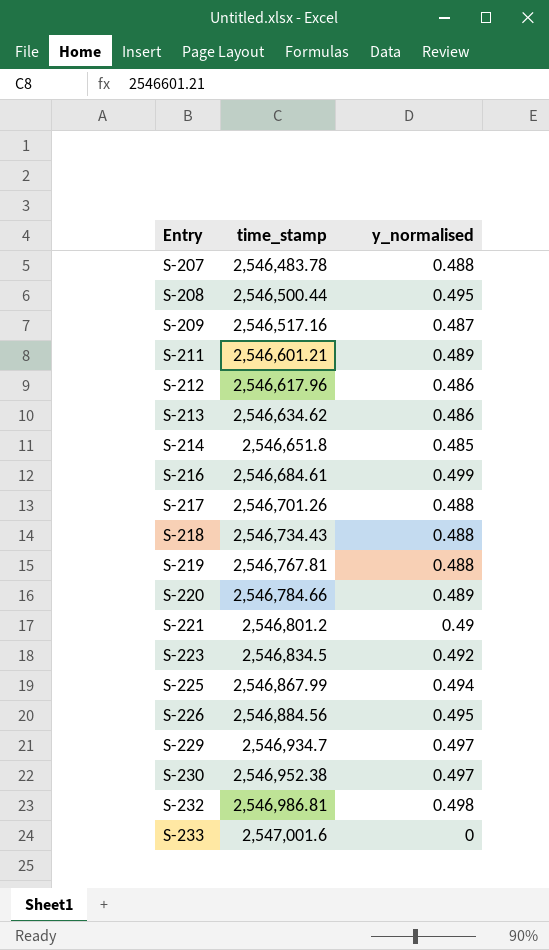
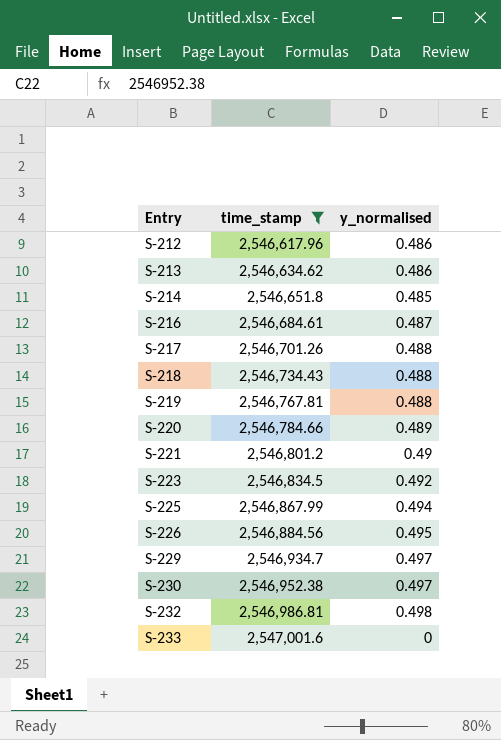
filter: none -> time_stamp >= 2,546,617.96
S-216 | y_normalised: 0.499 -> 0.487

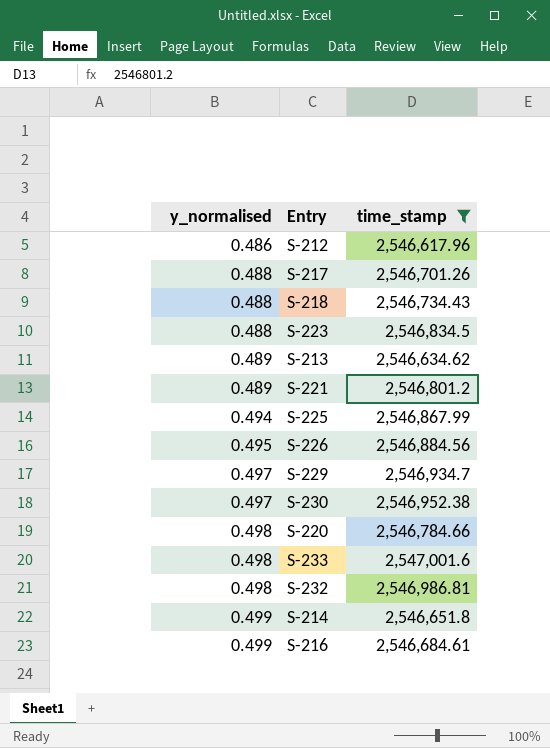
row order: Entry ascending -> y_normalised ascending
column y_normalised | position: 3 -> 1
row S-219: 2,546,767.81 | 0.488 -> none
S-223 | y_normalised: 0.492 -> 0.488
S-213 | y_normalised: 0.486 -> 0.489
S-221 | y_normalised: 0.49 -> 0.489
S-220 | y_normalised: 0.489 -> 0.498
S-233 | y_normalised: 0 -> 0.498
S-214 | y_normalised: 0.485 -> 0.499
S-216 | y_normalised: 0.487 -> 0.499

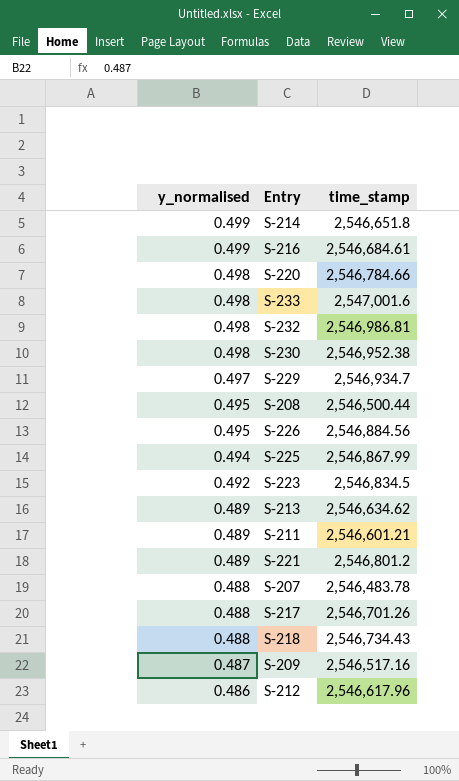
filter: time_stamp >= 2,546,617.96 -> none
row order: y_normalised ascending -> y_normalised descending
S-230 | y_normalised: 0.497 -> 0.498
S-223 | y_normalised: 0.488 -> 0.492

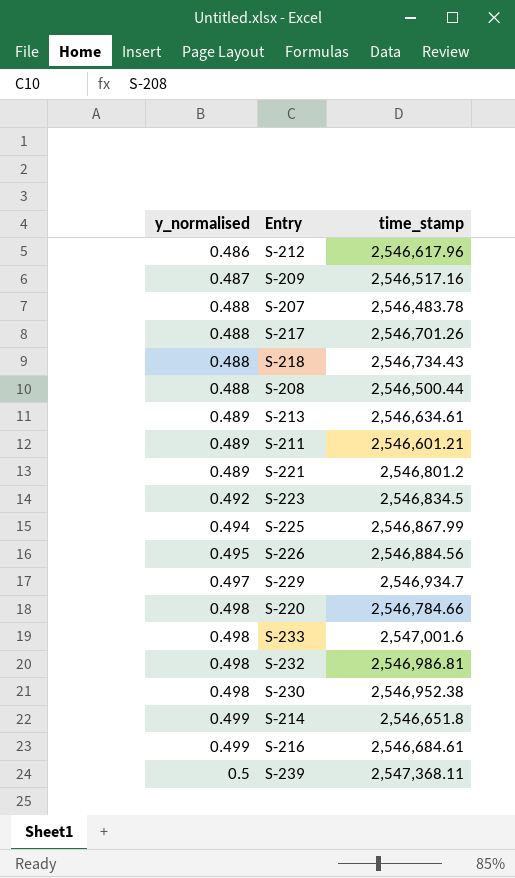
row order: y_normalised descending -> y_normalised ascending
S-208 | y_normalised: 0.495 -> 0.488
S-213 | time_stamp: 2,546,634.62 -> 2,546,634.61
row S-239: none -> 0.5 | 2,547,368.11

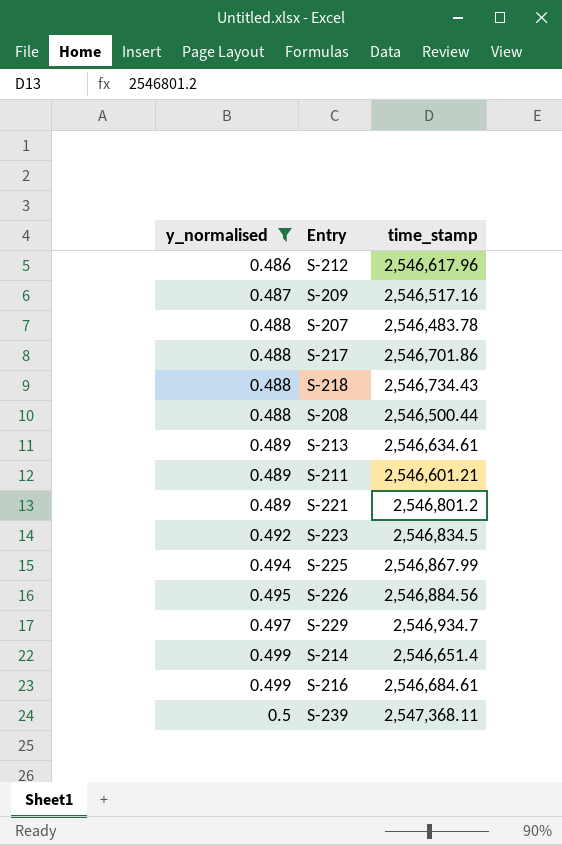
filter: none -> y_normalised != 0.498
S-217 | time_stamp: 2,546,701.26 -> 2,546,701.86
S-214 | time_stamp: 2,546,651.8 -> 2,546,651.4

